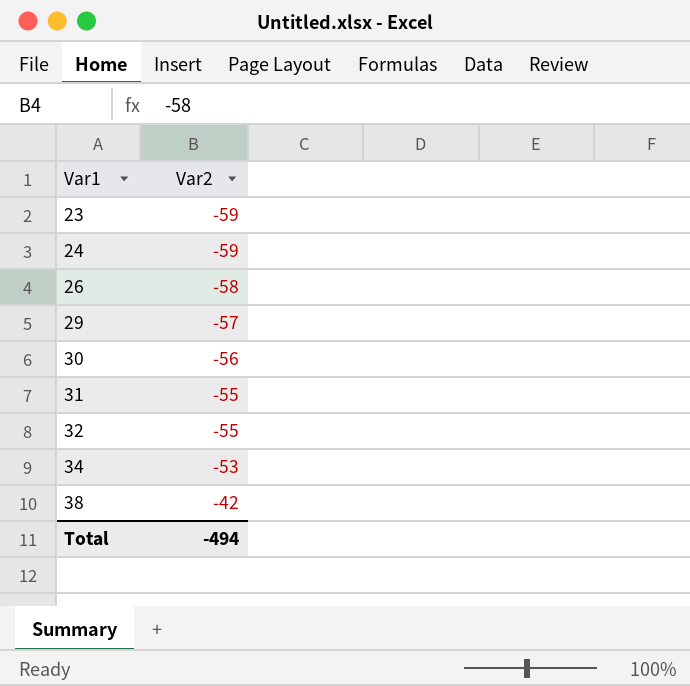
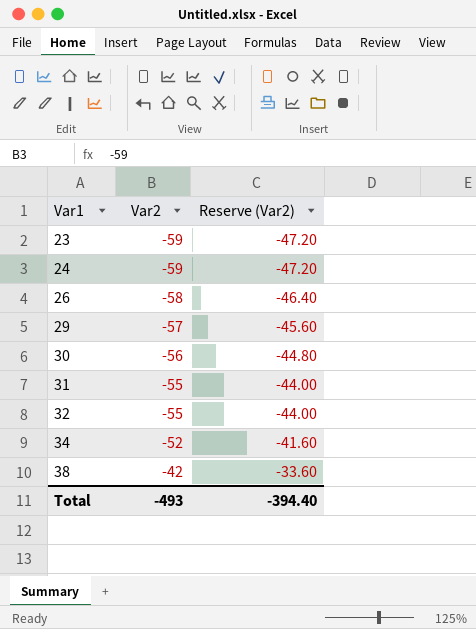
column Reserve (Var2) | formula: none -> [Var2] * 0.8
34 | Var2: -53 -> -52
Total | Var2: -494 -> -493

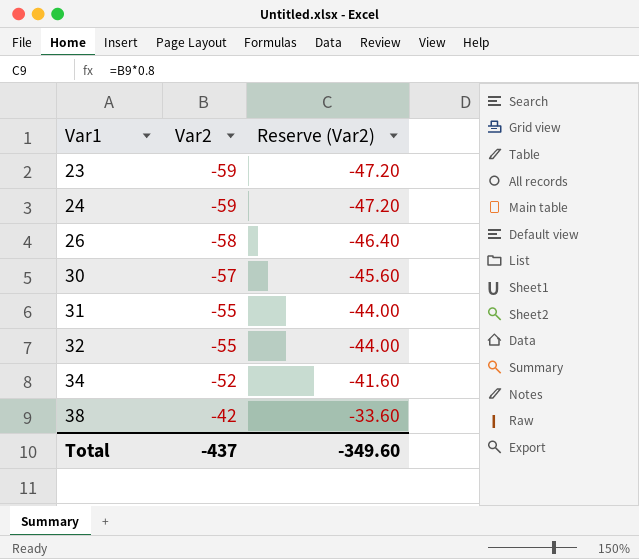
row 29: -57 | -45.60 -> none
30 | Var2: -56 -> -57
30 | Reserve (Var2): -44.80 -> -45.60
Total | Var2: -493 -> -437
Total | Reserve (Var2): -394.40 -> -349.60

